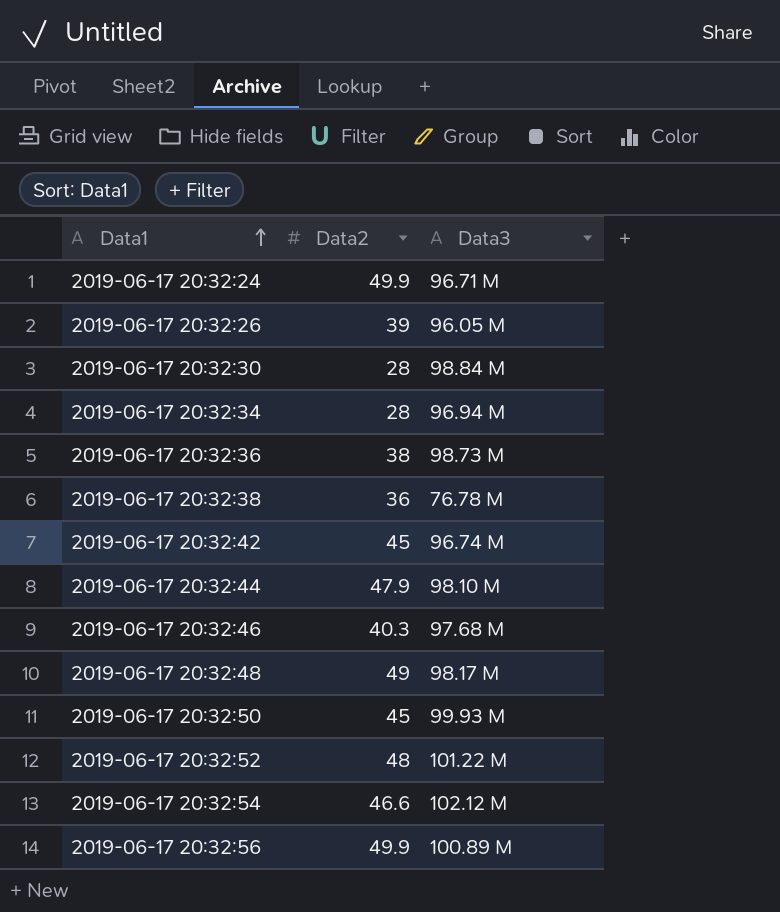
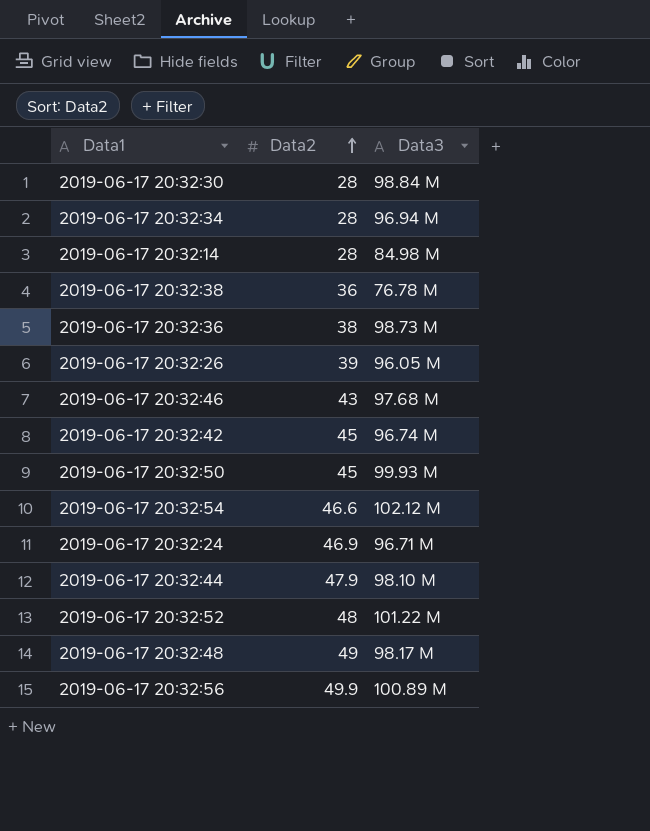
row order: Data1 ascending -> Data2 ascending
row 2019-06-17 20:32:14: none -> 28 | 84.98 M
2019-06-17 20:32:46 | Data2: 40.3 -> 43
2019-06-17 20:32:24 | Data2: 49.9 -> 46.9

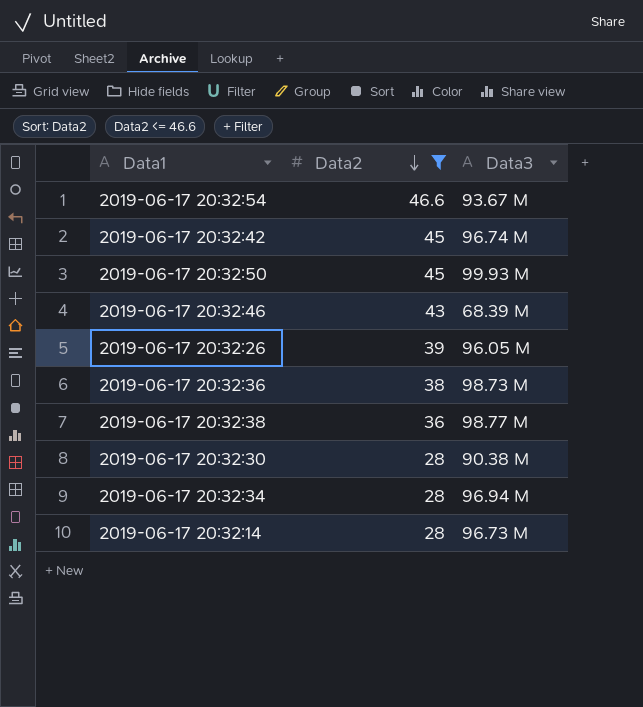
filter: none -> Data2 <= 46.6
row order: Data2 ascending -> Data2 descending
2019-06-17 20:32:54 | Data3: 102.12 M -> 93.67 M
2019-06-17 20:32:46 | Data3: 97.68 M -> 68.39 M
2019-06-17 20:32:38 | Data3: 76.78 M -> 98.77 M
2019-06-17 20:32:30 | Data3: 98.84 M -> 90.38 M
2019-06-17 20:32:14 | Data3: 84.98 M -> 96.73 M

